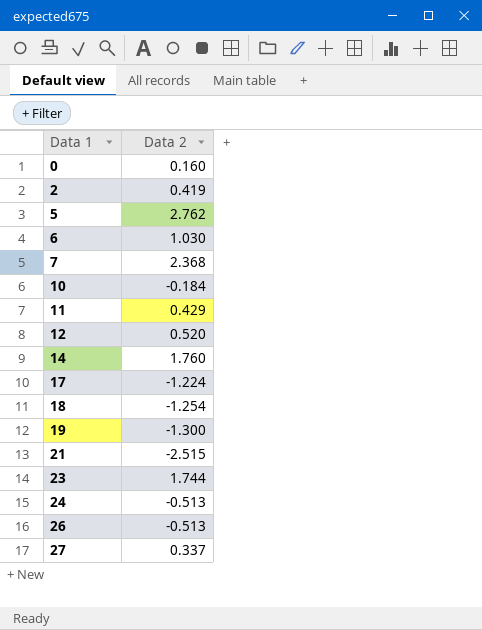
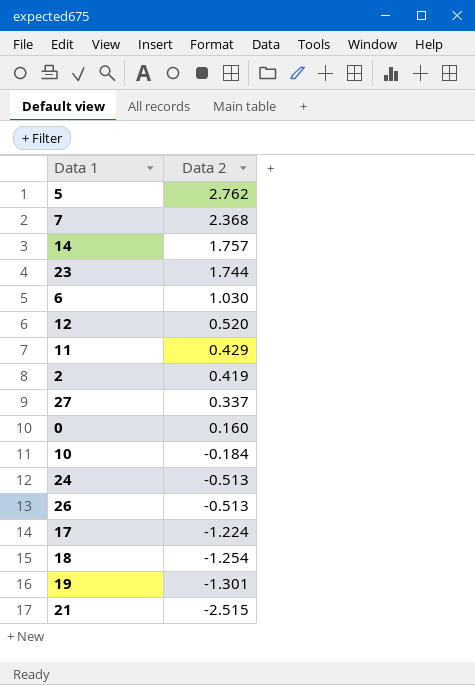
row order: Data 1 ascending -> Data 2 descending
14 | Data 2: 1.760 -> 1.757
19 | Data 2: -1.300 -> -1.301

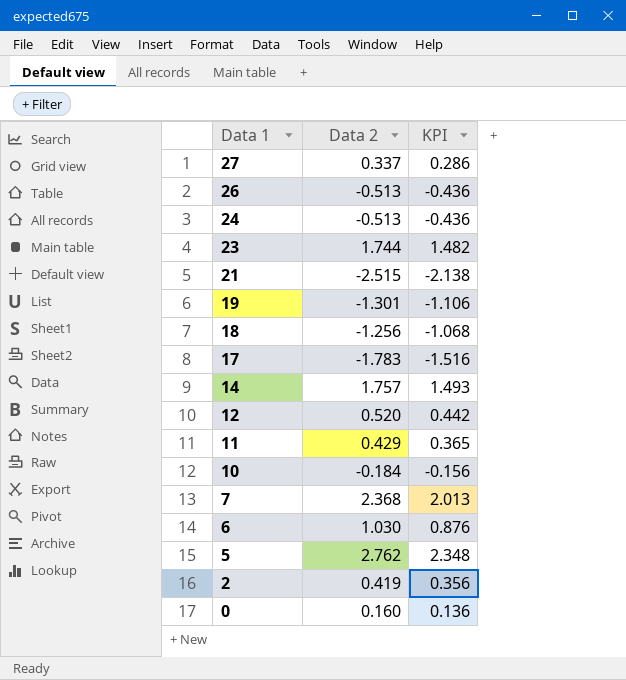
row order: Data 2 descending -> Data 1 descending
column KPI | formula: none -> [Data 2] * 0.85
18 | Data 2: -1.254 -> -1.256
17 | Data 2: -1.224 -> -1.783

